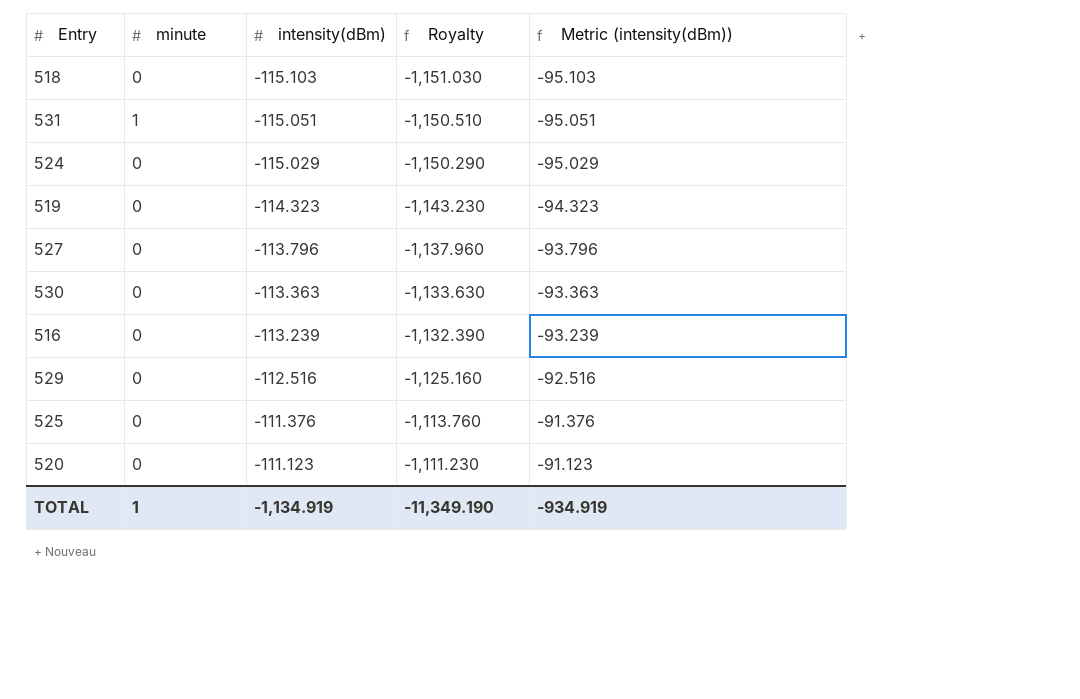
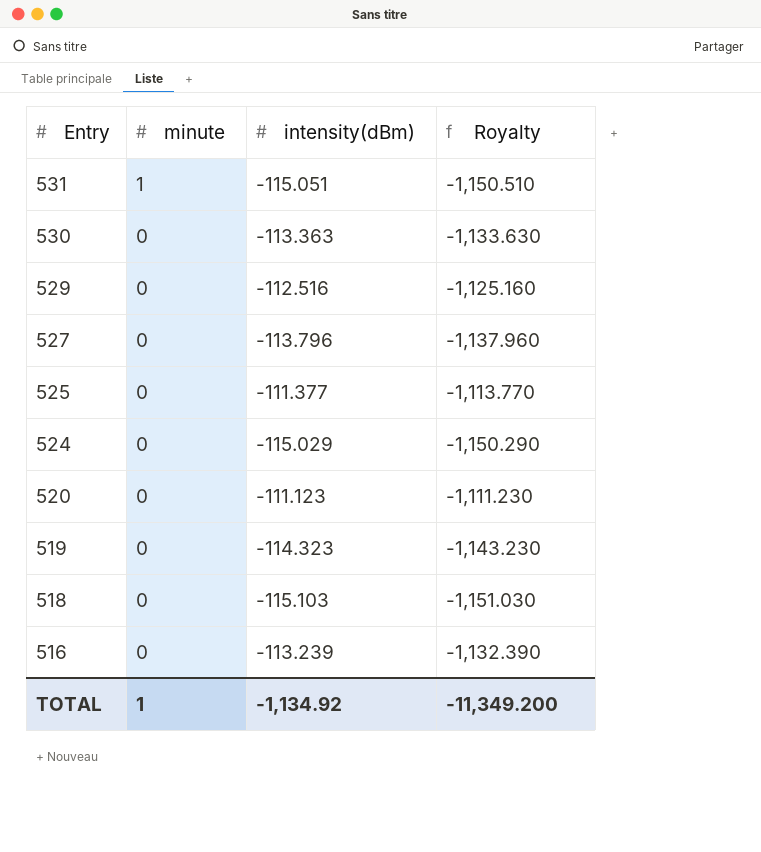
row order: intensity(dBm) ascending -> Entry descending
column Metric (intensity(dBm)) | formula: [intensity(dBm)] + 20 -> none
525 | intensity(dBm): -111.376 -> -111.377
525 | Royalty: -1,113.760 -> -1,113.770
TOTAL | intensity(dBm): -1,134.919 -> -1,134.92
TOTAL | Royalty: -11,349.190 -> -11,349.200

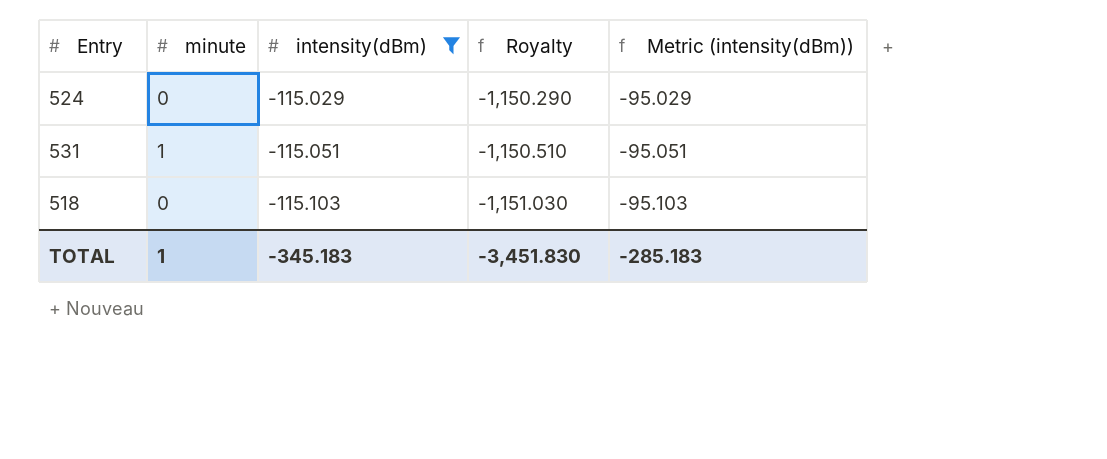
filter: none -> intensity(dBm) <= -115.029
row order: Entry descending -> intensity(dBm) descending
column Metric (intensity(dBm)) | formula: none -> [intensity(dBm)] + 20
TOTAL | intensity(dBm): -1,134.92 -> -345.183
TOTAL | Royalty: -11,349.200 -> -3,451.830

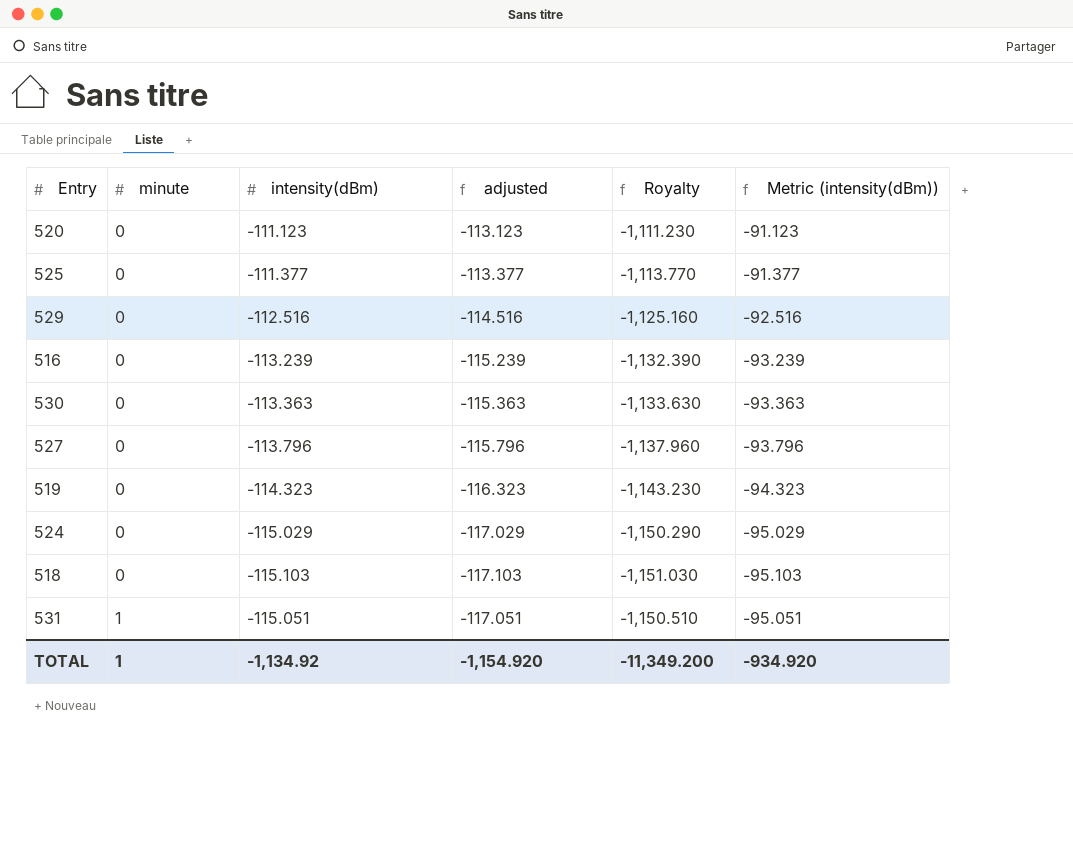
filter: intensity(dBm) <= -115.029 -> none
row order: intensity(dBm) descending -> minute ascending
column adjusted | formula: none -> [intensity(dBm)] - 2
TOTAL | intensity(dBm): -345.183 -> -1,134.92
TOTAL | Royalty: -3,451.830 -> -11,349.200
TOTAL | Metric (intensity(dBm)): -285.183 -> -934.920

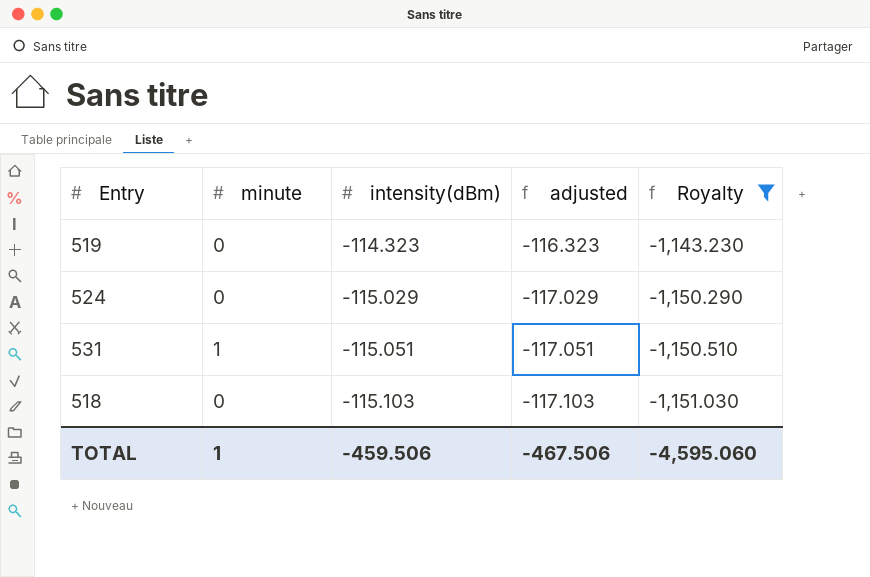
filter: none -> Royalty <= -1,143.230
row order: minute ascending -> intensity(dBm) descending
column Metric (intensity(dBm)) | formula: [intensity(dBm)] + 20 -> none
TOTAL | intensity(dBm): -1,134.92 -> -459.506
TOTAL | adjusted: -1,154.920 -> -467.506
TOTAL | Royalty: -11,349.200 -> -4,595.060

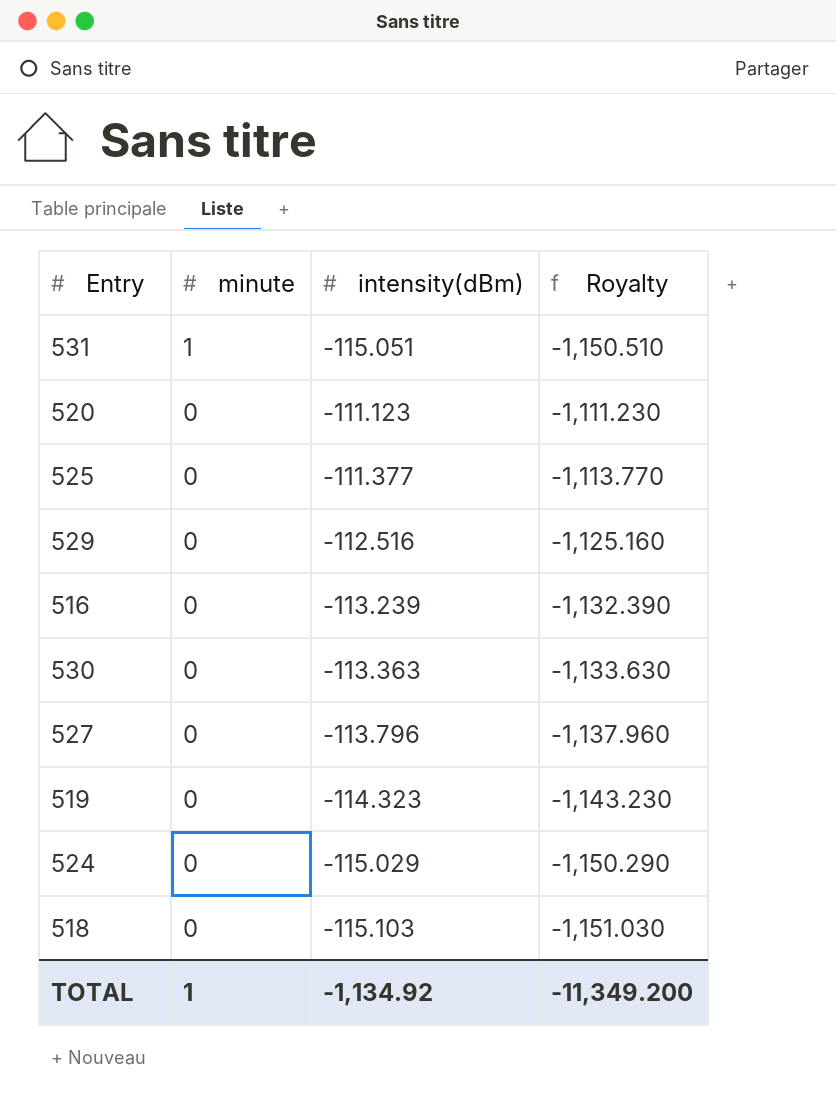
filter: Royalty <= -1,143.230 -> none
row order: intensity(dBm) descending -> minute descending
column adjusted | formula: [intensity(dBm)] - 2 -> none
TOTAL | intensity(dBm): -459.506 -> -1,134.92
TOTAL | Royalty: -4,595.060 -> -11,349.200

